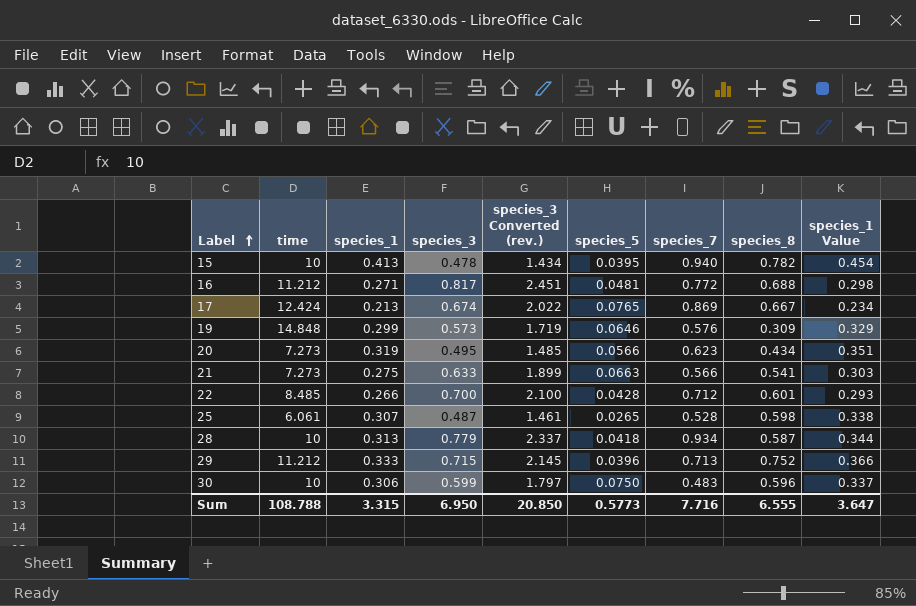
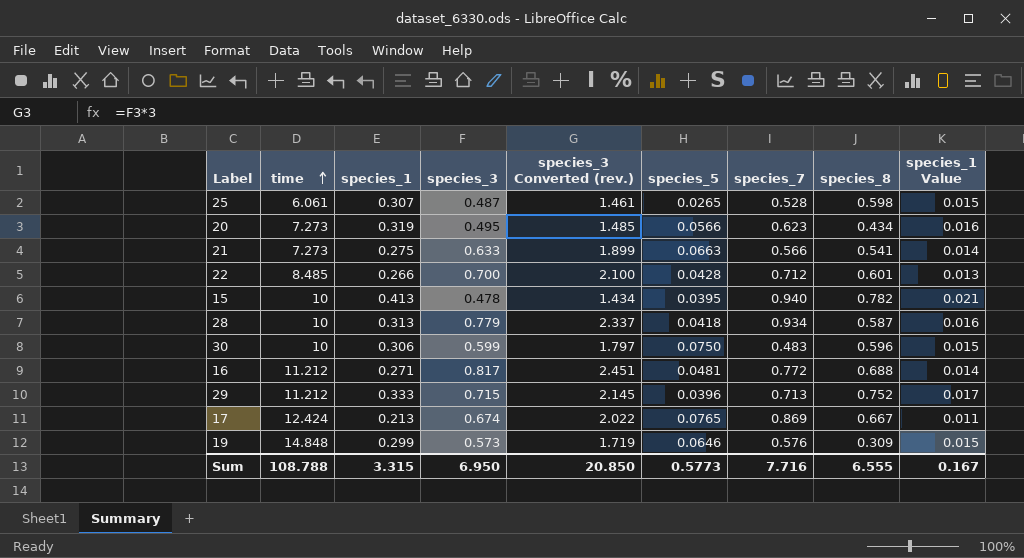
row order: Label ascending -> time ascending
column species_1 Value | formula: [species_1] * 1.1 -> [species_1] * 0.05
Sum | species_1 Value: 3.647 -> 0.167

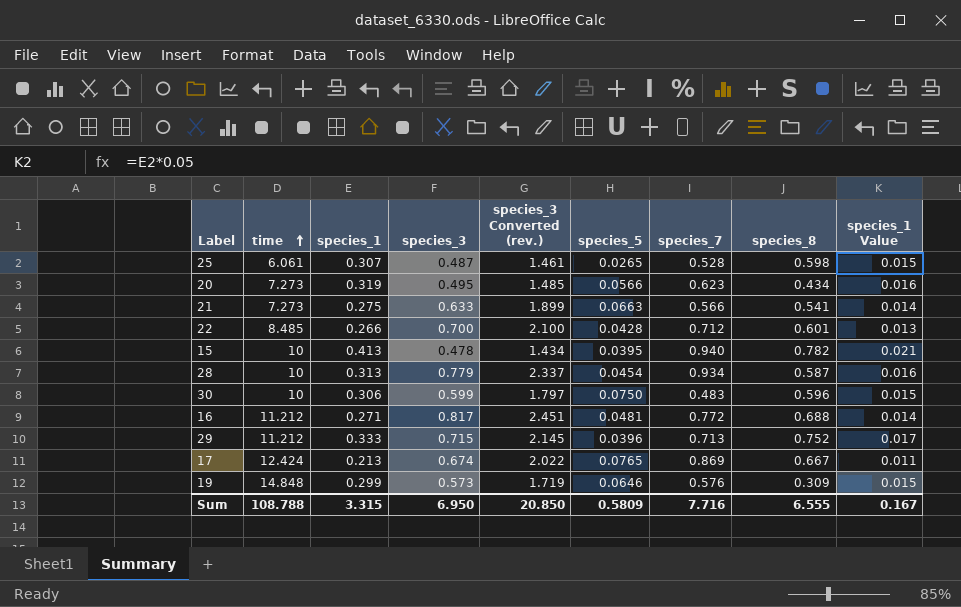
28 | species_5: 0.0418 -> 0.0454
Sum | species_5: 0.5773 -> 0.5809

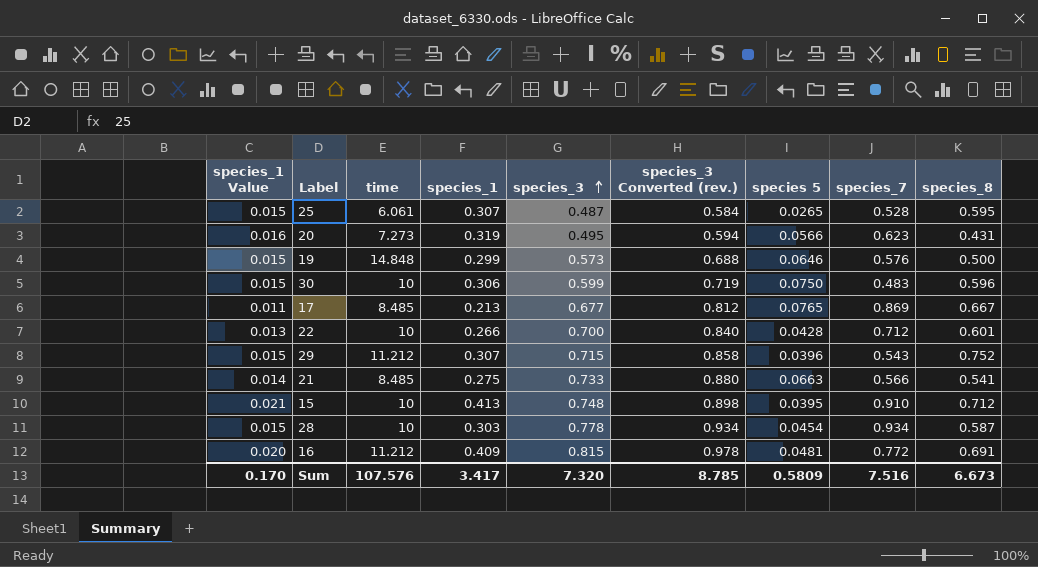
row order: time ascending -> species_3 ascending
column species_1 Value | position: 9 -> 1
column species_3 Converted (rev.) | formula: [species_3] * 3 -> [species_3] * 1.2
column name: species_5 -> species 5
25 | species_8: 0.598 -> 0.595
20 | species_8: 0.434 -> 0.431
19 | species_8: 0.309 -> 0.500
17 | time: 12.424 -> 8.485
17 | species_3: 0.674 -> 0.677
22 | time: 8.485 -> 10
29 | species_1 Value: 0.017 -> 0.015
29 | species_1: 0.333 -> 0.307
29 | species_7: 0.713 -> 0.543
21 | time: 7.273 -> 8.485
21 | species_3: 0.633 -> 0.733
15 | species_3: 0.478 -> 0.748
15 | species_7: 0.940 -> 0.910
15 | species_8: 0.782 -> 0.712
28 | species_1 Value: 0.016 -> 0.015
28 | species_1: 0.313 -> 0.303
28 | species_3: 0.779 -> 0.778
16 | species_1 Value: 0.014 -> 0.020
16 | species_1: 0.271 -> 0.409
16 | species_3: 0.817 -> 0.815
16 | species_8: 0.688 -> 0.691
Sum | species_1 Value: 0.167 -> 0.170
Sum | time: 108.788 -> 107.576
Sum | species_1: 3.315 -> 3.417
Sum | species_3: 6.950 -> 7.320
Sum | species_3 Converted (rev.): 20.850 -> 8.785
Sum | species_7: 7.716 -> 7.516
Sum | species_8: 6.555 -> 6.673

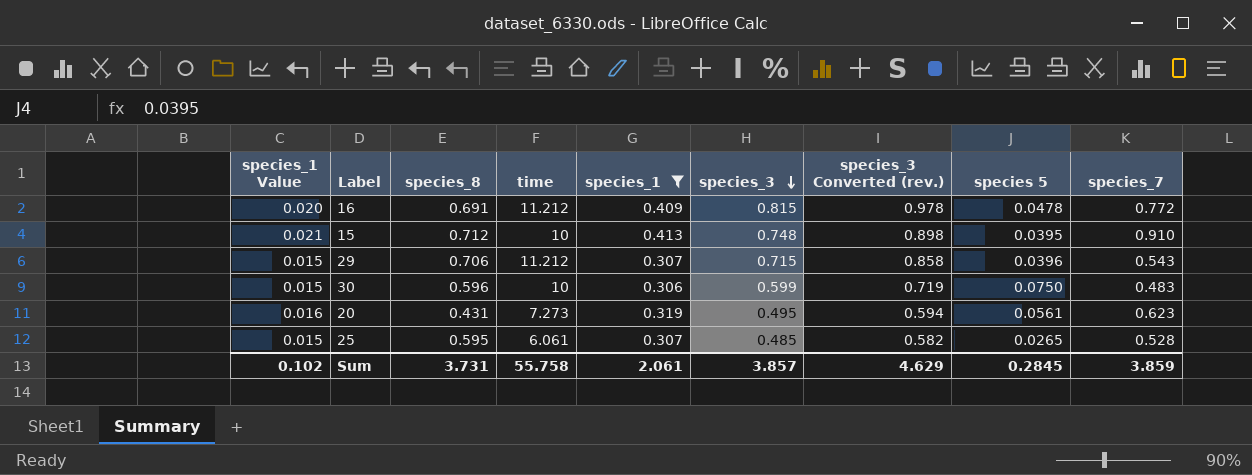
filter: none -> species_1 >= 0.306
row order: species_3 ascending -> species_3 descending
column species_8 | position: 9 -> 3
16 | species 5: 0.0481 -> 0.0478
29 | species_8: 0.752 -> 0.706
20 | species 5: 0.0566 -> 0.0561
25 | species_3: 0.487 -> 0.485
25 | species_3 Converted (rev.): 0.584 -> 0.582
Sum | species_1 Value: 0.170 -> 0.102
Sum | species_8: 6.673 -> 3.731
Sum | time: 107.576 -> 55.758
Sum | species_1: 3.417 -> 2.061
Sum | species_3: 7.320 -> 3.857
Sum | species_3 Converted (rev.): 8.785 -> 4.629
Sum | species 5: 0.5809 -> 0.2845
Sum | species_7: 7.516 -> 3.859

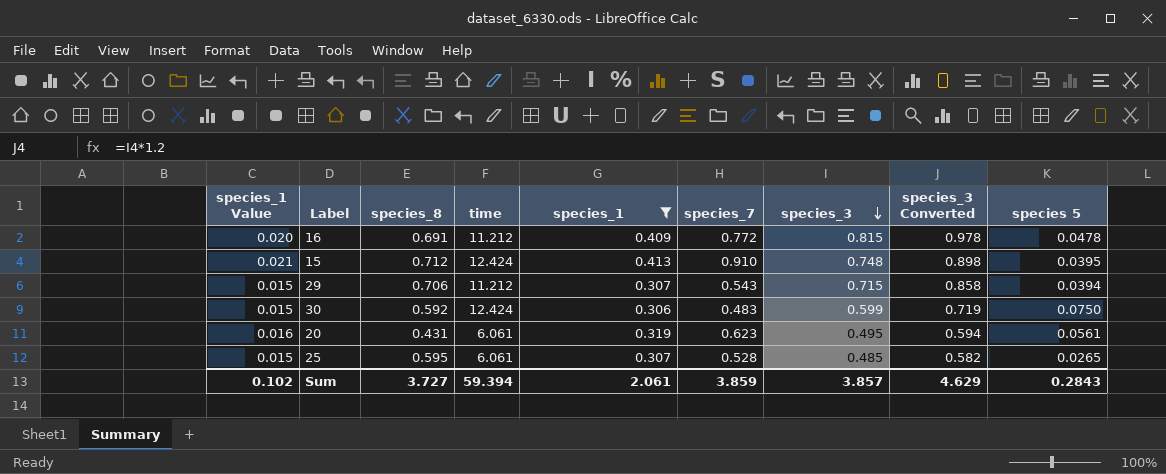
column species_7 | position: 9 -> 6
column name: species_3 Converted (rev.) -> species_3 Converted
15 | time: 10 -> 12.424
29 | species 5: 0.0396 -> 0.0394
30 | species_8: 0.596 -> 0.592
30 | time: 10 -> 12.424
20 | time: 7.273 -> 6.061
Sum | species_8: 3.731 -> 3.727
Sum | time: 55.758 -> 59.394
Sum | species 5: 0.2845 -> 0.2843

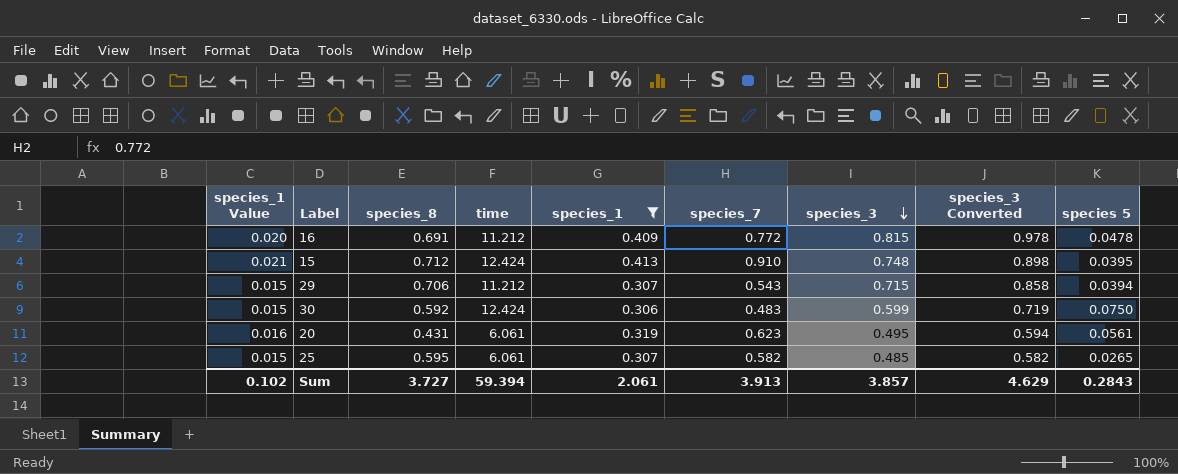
25 | species_7: 0.528 -> 0.582
Sum | species_7: 3.859 -> 3.913

